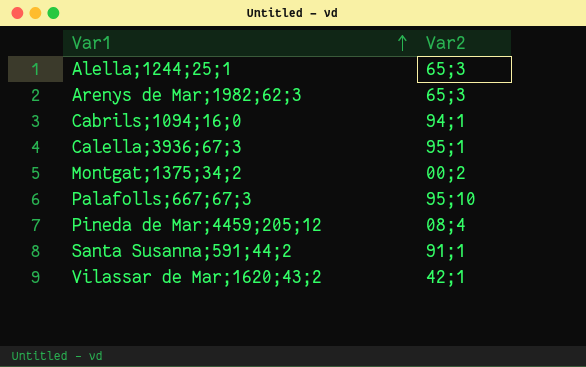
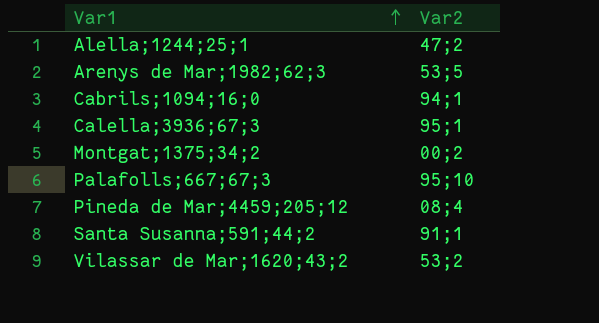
Alella;1244;25;1 | Var2: 65;3 -> 47;2
Arenys de Mar;1982;62;3 | Var2: 65;3 -> 53;5
Vilassar de Mar;1620;43;2 | Var2: 42;1 -> 53;2

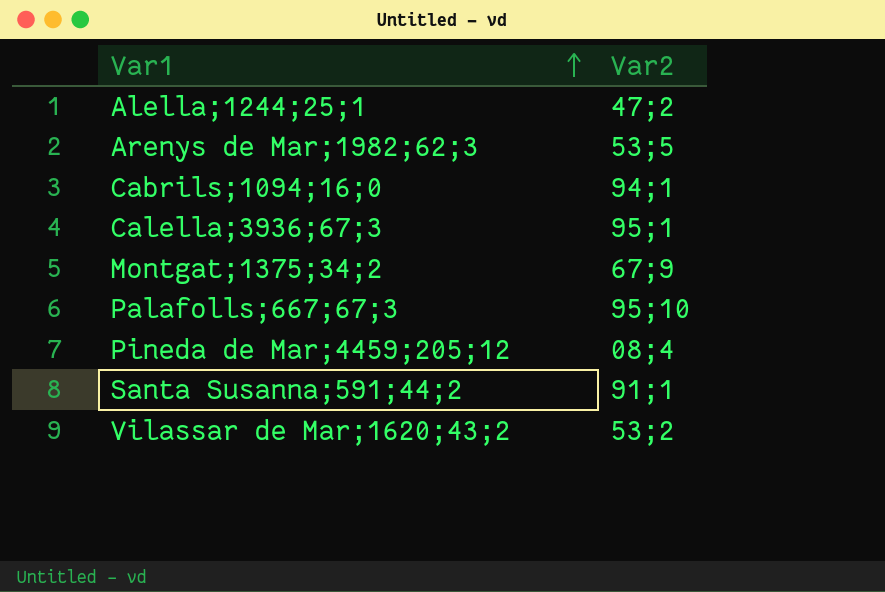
Montgat;1375;34;2 | Var2: 00;2 -> 67;9

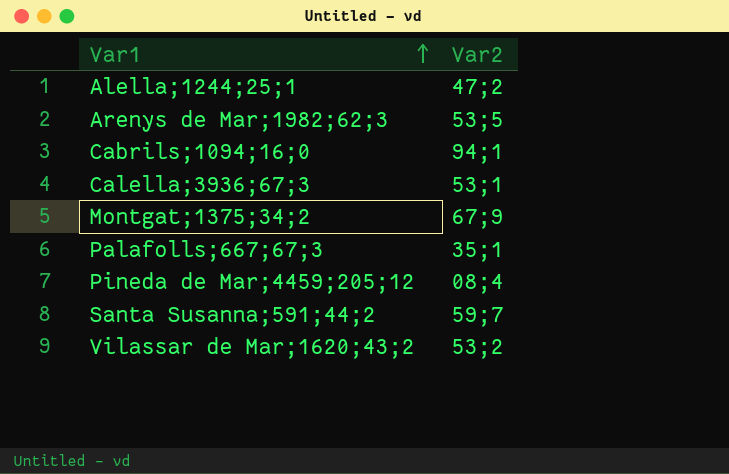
Calella;3936;67;3 | Var2: 95;1 -> 53;1
Palafolls;667;67;3 | Var2: 95;10 -> 35;1
Santa Susanna;591;44;2 | Var2: 91;1 -> 59;7

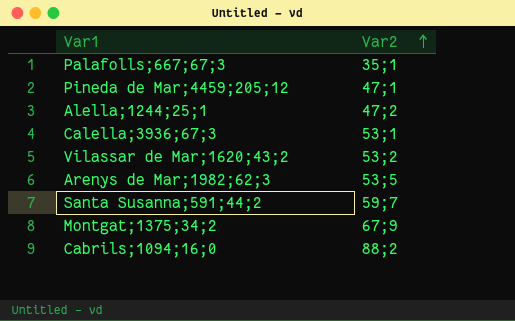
row order: Var1 ascending -> Var2 ascending
Pineda de Mar;4459;205;12 | Var2: 08;4 -> 47;1
Cabrils;1094;16;0 | Var2: 94;1 -> 88;2

